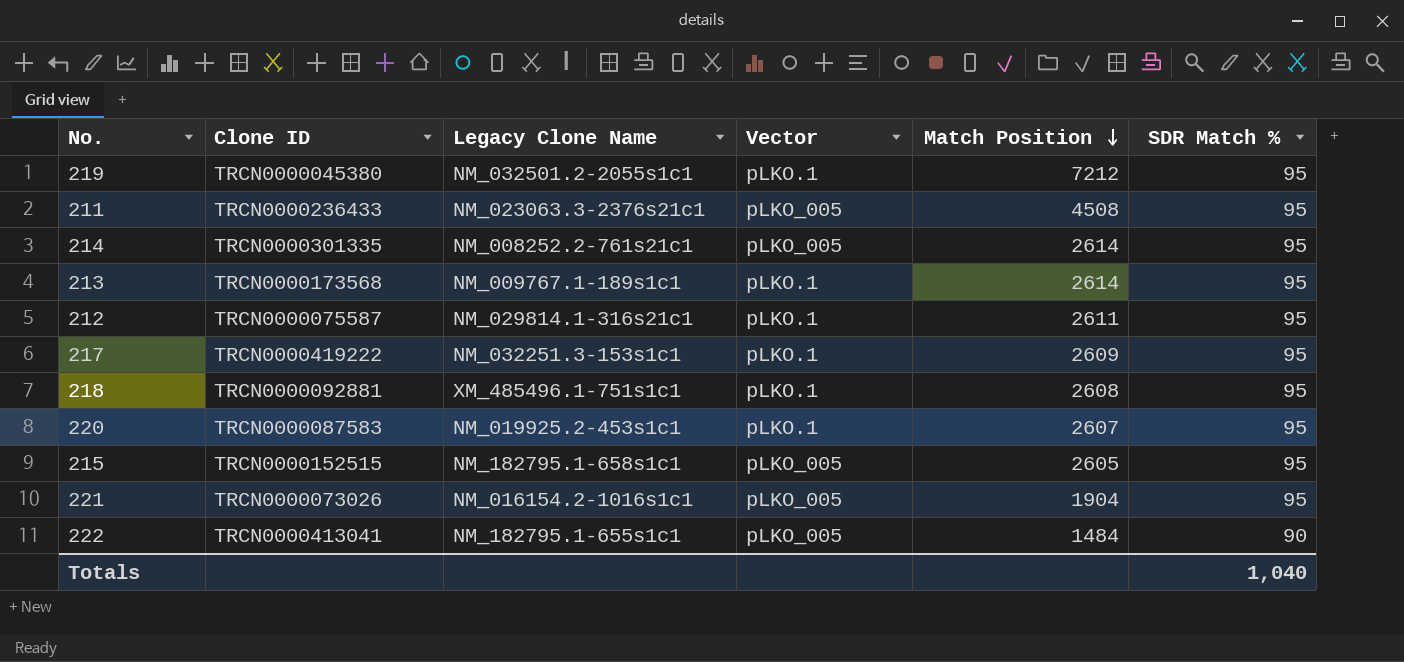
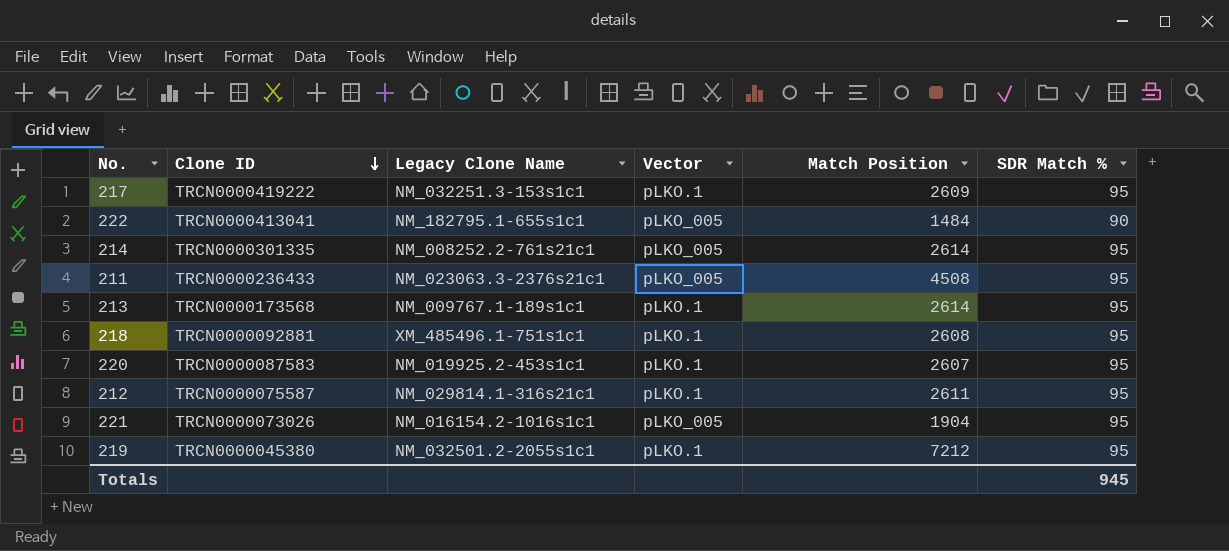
row order: Match Position descending -> Clone ID descending
row 215: TRCN0000152515 | NM_182795.1-658s1c1 | pLKO_005 | 2605 | 95 -> none
Totals | SDR Match %: 1,040 -> 945

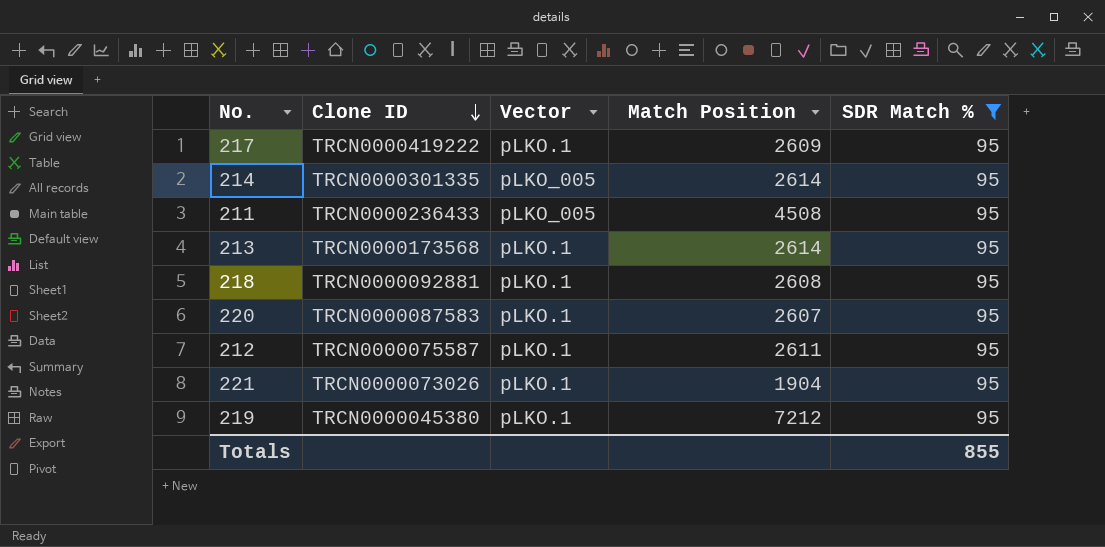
filter: none -> SDR Match % = 95
column Legacy Clone Name | position: 3 -> none
221 | Vector: pLKO_005 -> pLKO.1
Totals | SDR Match %: 945 -> 855

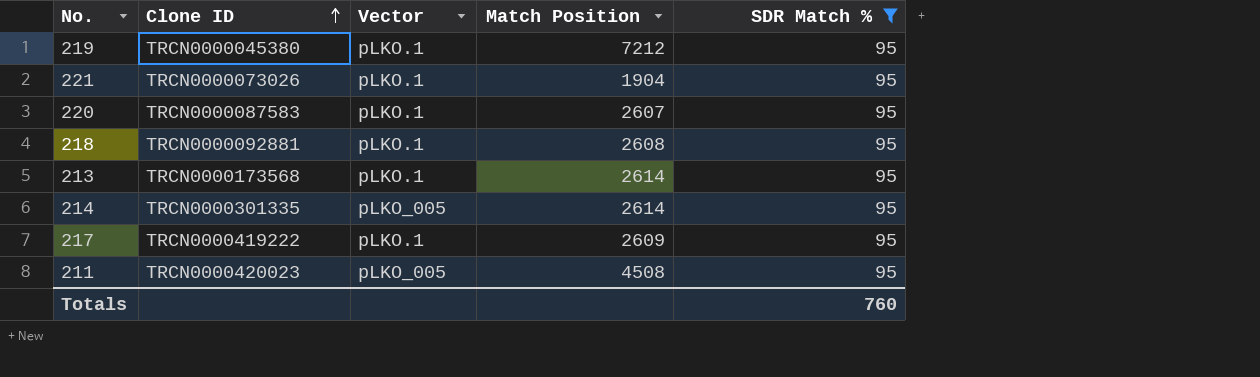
row order: Clone ID descending -> Clone ID ascending
row 212: TRCN0000075587 | pLKO.1 | 2611 | 95 -> none
211 | Clone ID: TRCN0000236433 -> TRCN0000420023
Totals | SDR Match %: 855 -> 760

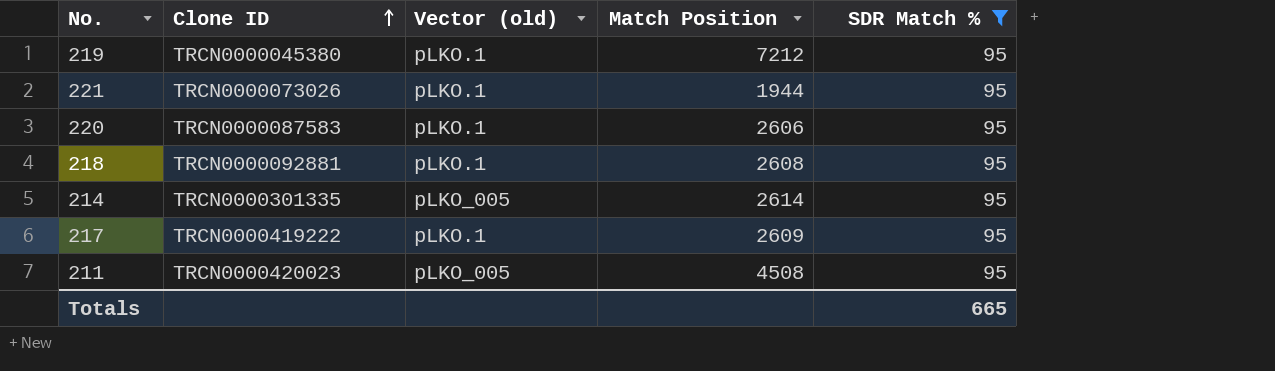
column name: Vector -> Vector (old)
row 213: TRCN0000173568 | pLKO.1 | 2614 | 95 -> none
221 | Match Position: 1904 -> 1944
220 | Match Position: 2607 -> 2606
Totals | SDR Match %: 760 -> 665

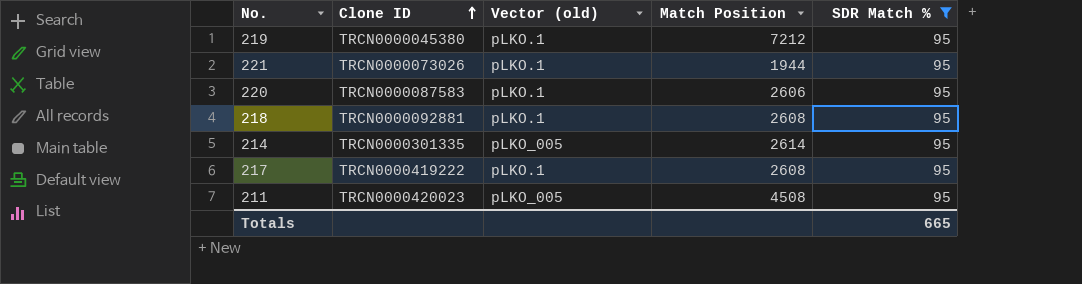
217 | Match Position: 2609 -> 2608

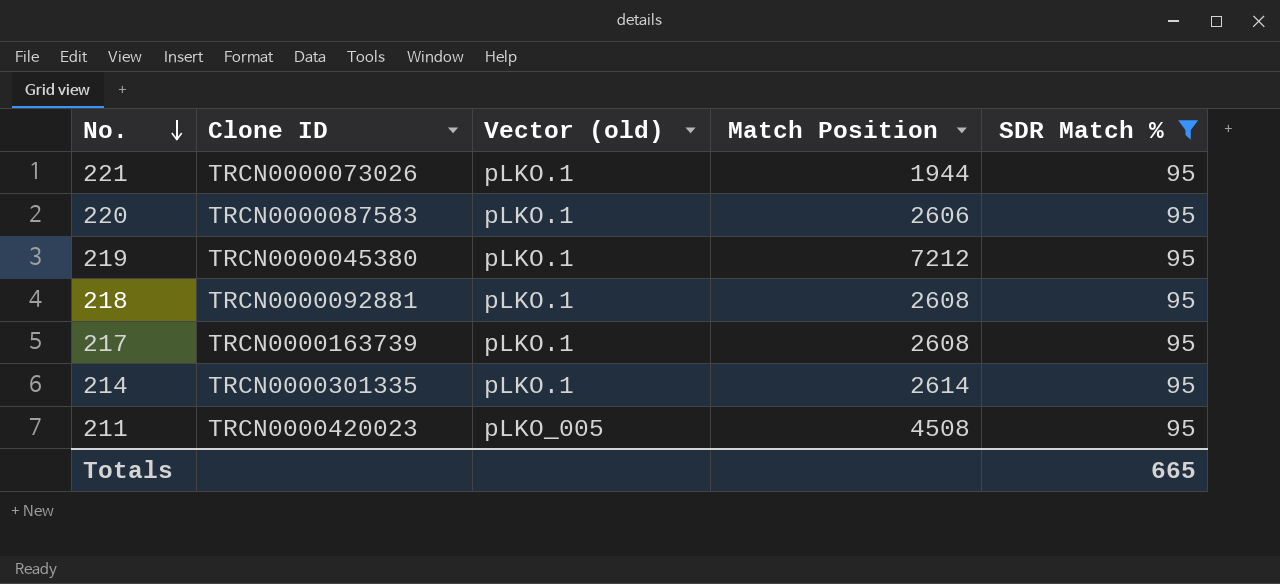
row order: Clone ID ascending -> No. descending
217 | Clone ID: TRCN0000419222 -> TRCN0000163739
214 | Vector (old): pLKO_005 -> pLKO.1

